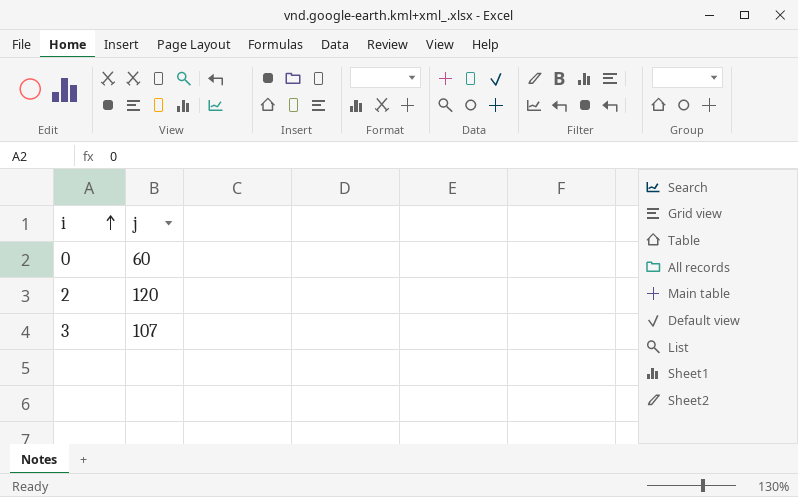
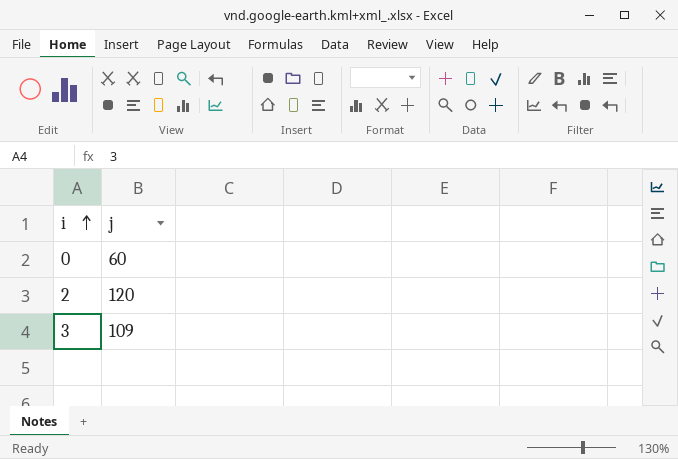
3 | j: 107 -> 109

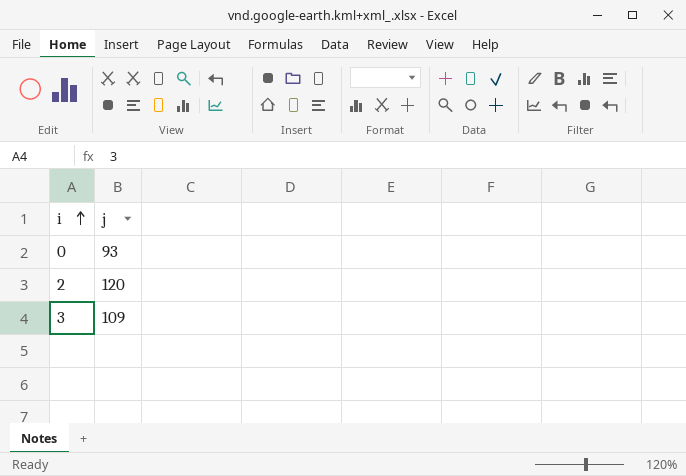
0 | j: 60 -> 93

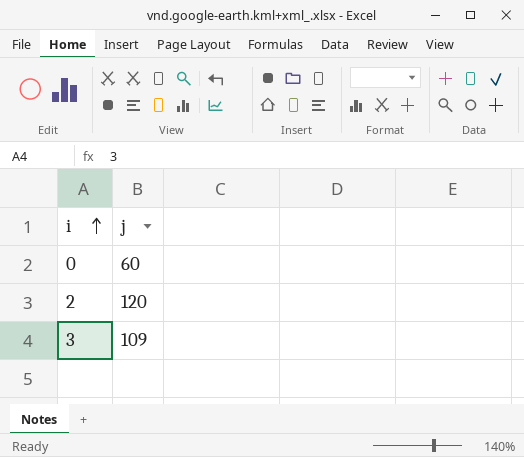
0 | j: 93 -> 60

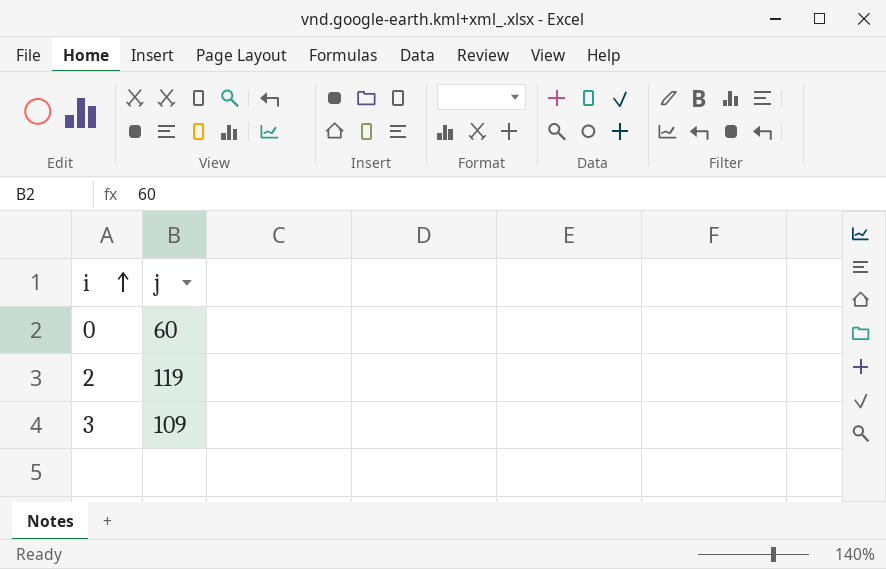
2 | j: 120 -> 119

